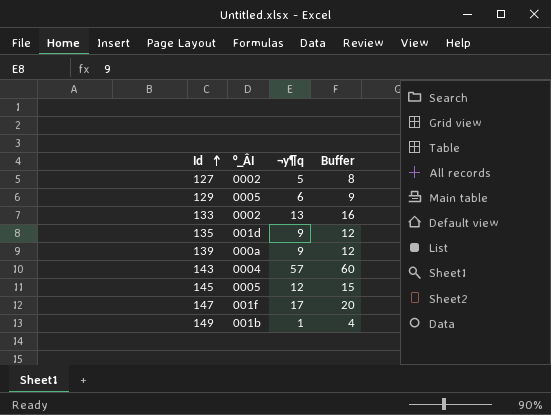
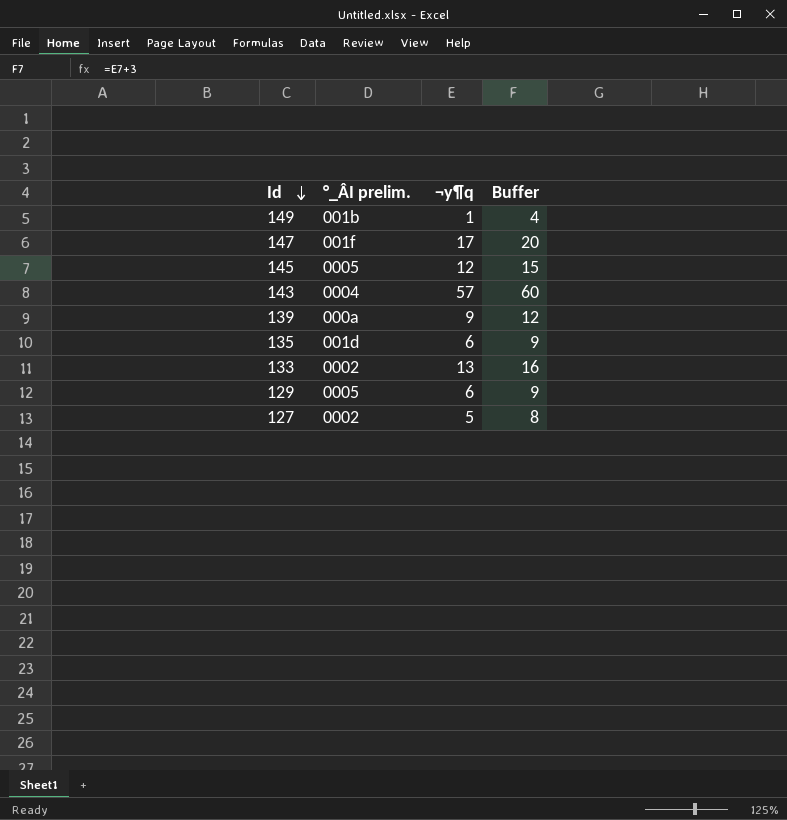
row order: Id ascending -> Id descending
column name: °_ÂI -> °_ÂI prelim.
135 | ¬y¶q: 9 -> 6
135 | Buffer: 12 -> 9

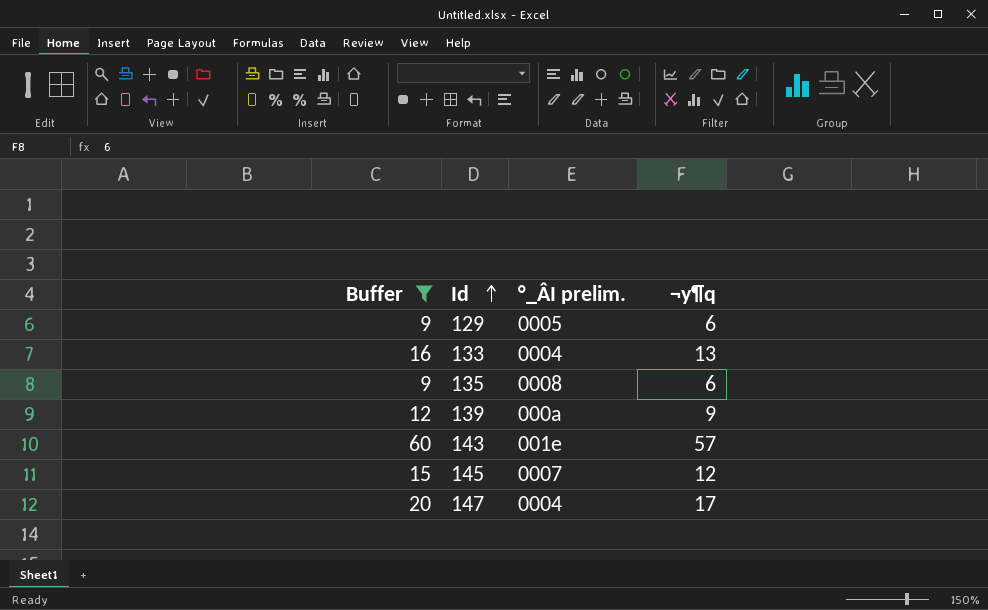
filter: none -> Buffer >= 9
row order: Id descending -> Id ascending
column Buffer | position: 4 -> 1
133 | °_ÂI prelim.: 0002 -> 0004
135 | °_ÂI prelim.: 001d -> 0008
143 | °_ÂI prelim.: 0004 -> 001e
145 | °_ÂI prelim.: 0005 -> 0007
147 | °_ÂI prelim.: 001f -> 0004

